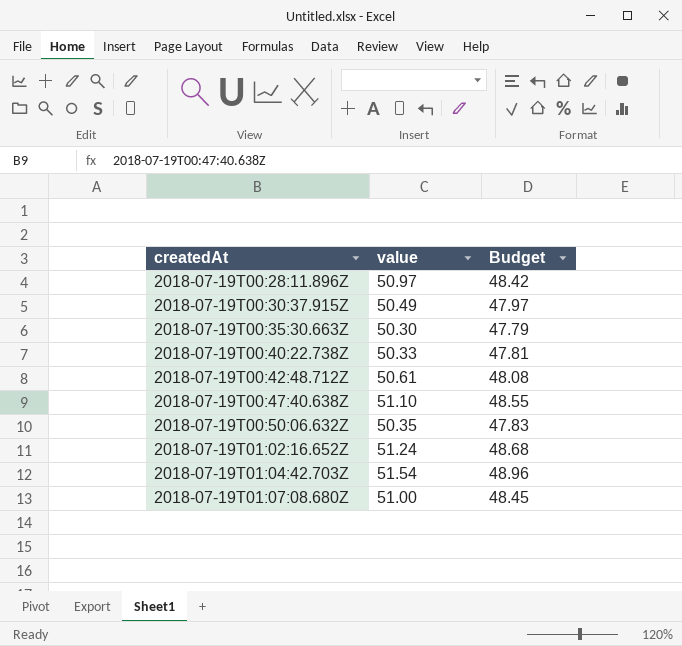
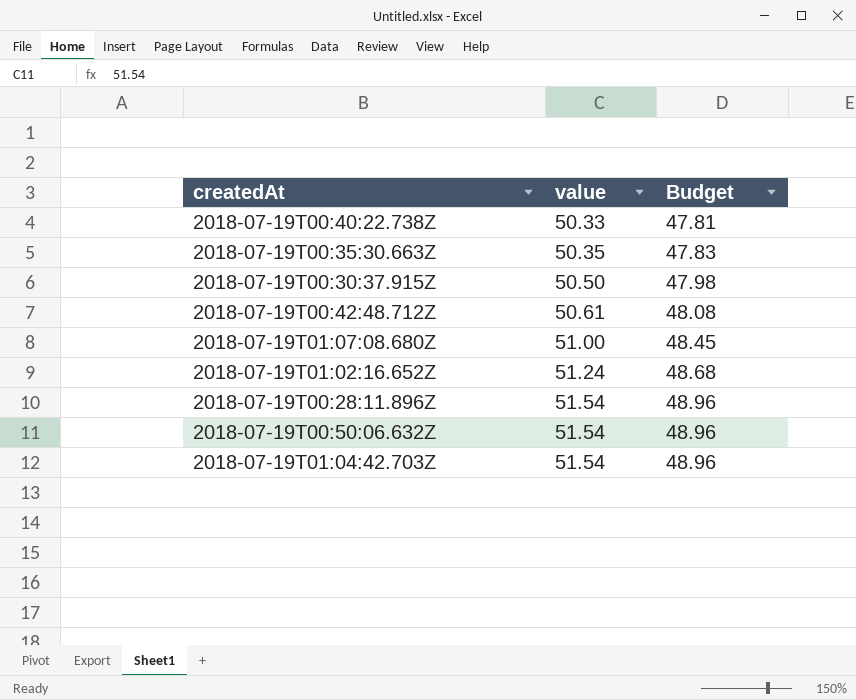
row order: createdAt ascending -> value ascending
row 2018-07-19T00:47:40.638Z: 51.10 | 48.55 -> none
2018-07-19T00:35:30.663Z | value: 50.30 -> 50.35
2018-07-19T00:35:30.663Z | Budget: 47.79 -> 47.83
2018-07-19T00:30:37.915Z | value: 50.49 -> 50.50
2018-07-19T00:30:37.915Z | Budget: 47.97 -> 47.98
2018-07-19T00:28:11.896Z | value: 50.97 -> 51.54
2018-07-19T00:28:11.896Z | Budget: 48.42 -> 48.96
2018-07-19T00:50:06.632Z | value: 50.35 -> 51.54
2018-07-19T00:50:06.632Z | Budget: 47.83 -> 48.96

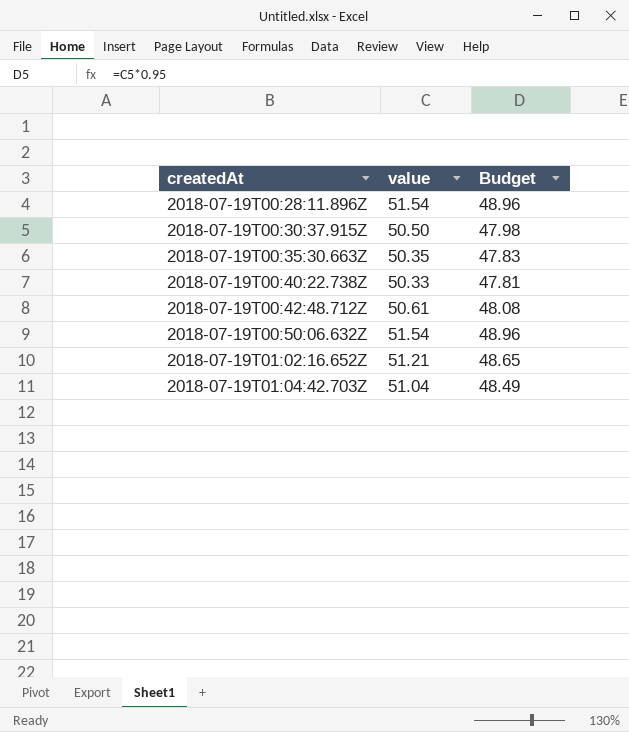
row order: value ascending -> createdAt ascending
row 2018-07-19T01:07:08.680Z: 51.00 | 48.45 -> none
2018-07-19T01:02:16.652Z | value: 51.24 -> 51.21
2018-07-19T01:02:16.652Z | Budget: 48.68 -> 48.65
2018-07-19T01:04:42.703Z | value: 51.54 -> 51.04
2018-07-19T01:04:42.703Z | Budget: 48.96 -> 48.49

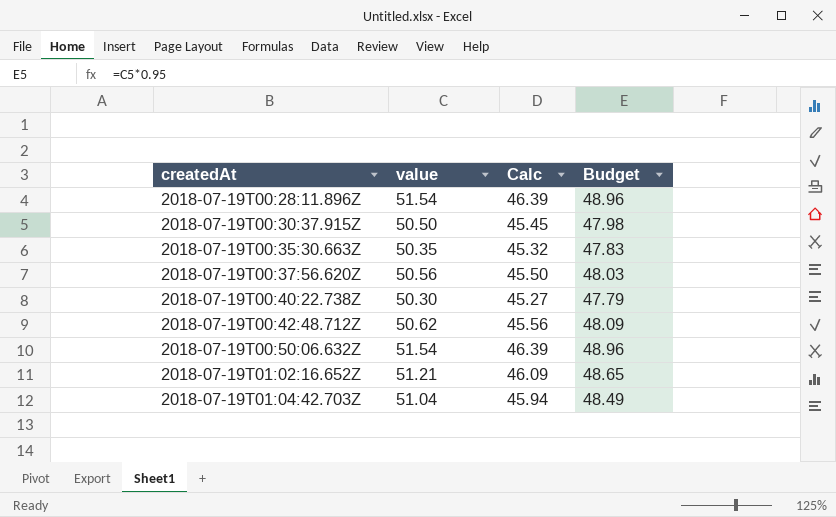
column Calc | formula: none -> [value] * 0.9
row 2018-07-19T00:37:56.620Z: none -> 50.56 | 45.50 | 48.03
2018-07-19T00:40:22.738Z | value: 50.33 -> 50.30
2018-07-19T00:40:22.738Z | Budget: 47.81 -> 47.79
2018-07-19T00:42:48.712Z | value: 50.61 -> 50.62
2018-07-19T00:42:48.712Z | Budget: 48.08 -> 48.09

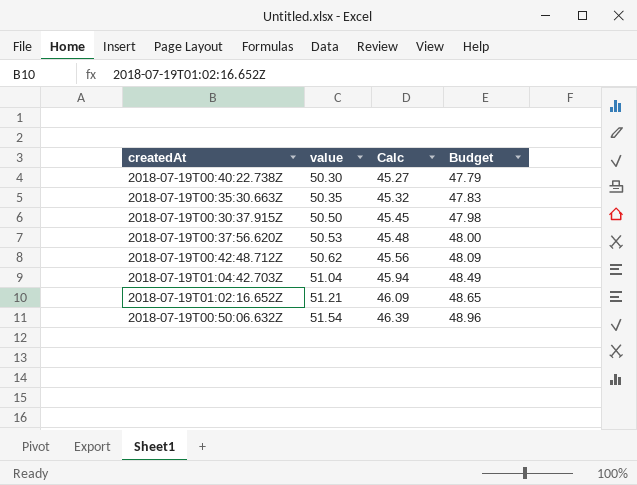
row order: createdAt ascending -> value ascending
row 2018-07-19T00:28:11.896Z: 51.54 | 46.39 | 48.96 -> none
2018-07-19T00:37:56.620Z | value: 50.56 -> 50.53
2018-07-19T00:37:56.620Z | Calc: 45.50 -> 45.48
2018-07-19T00:37:56.620Z | Budget: 48.03 -> 48.00

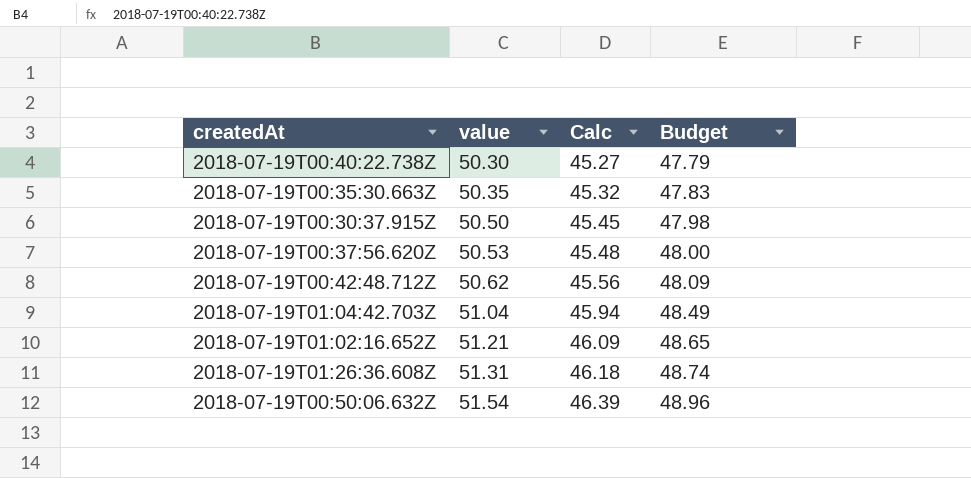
row 2018-07-19T01:26:36.608Z: none -> 51.31 | 46.18 | 48.74

